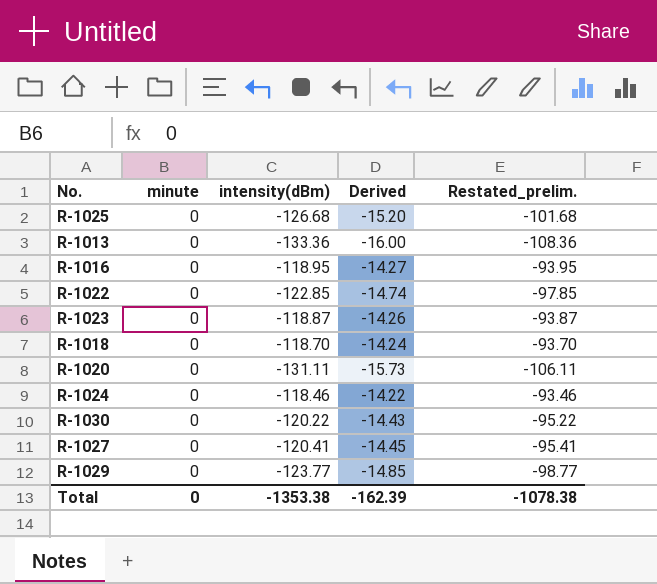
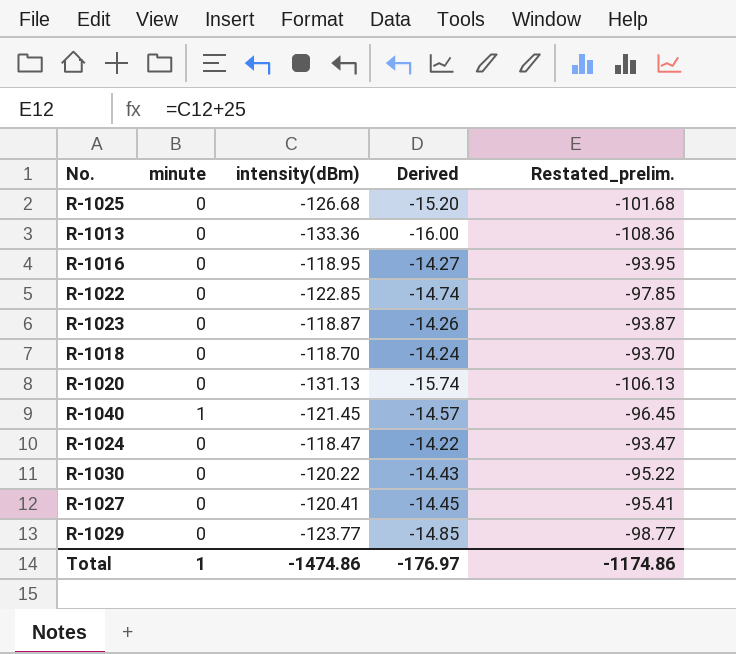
R-1020 | intensity(dBm): -131.11 -> -131.13
R-1020 | Derived: -15.73 -> -15.74
R-1020 | Restated_prelim.: -106.11 -> -106.13
row R-1040: none -> 1 | -121.45 | -14.57 | -96.45
R-1024 | intensity(dBm): -118.46 -> -118.47
R-1024 | Restated_prelim.: -93.46 -> -93.47
Total | minute: 0 -> 1
Total | intensity(dBm): -1353.38 -> -1474.86
Total | Derived: -162.39 -> -176.97
Total | Restated_prelim.: -1078.38 -> -1174.86

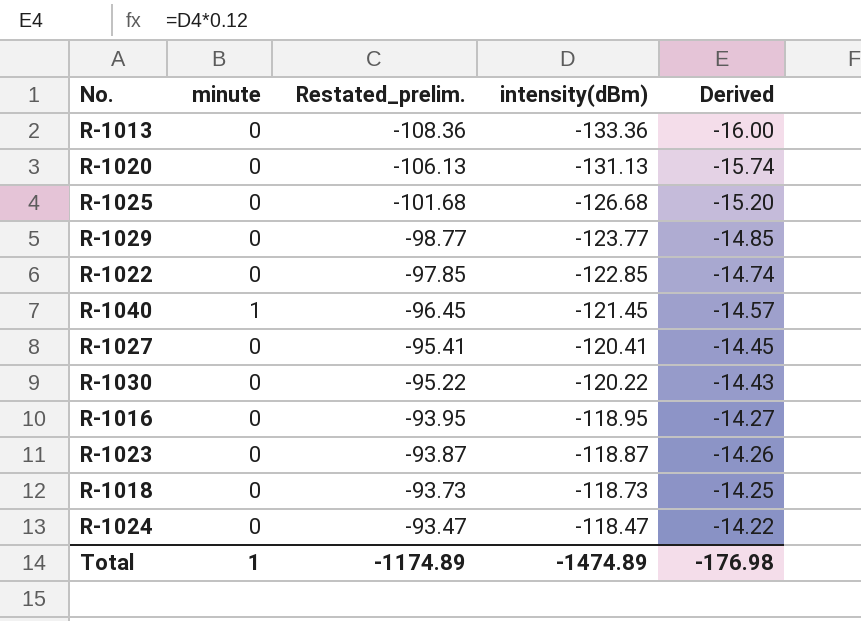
row order: none -> Restated_prelim. ascending
column Restated_prelim. | position: 5 -> 3
R-1018 | Restated_prelim.: -93.70 -> -93.73
R-1018 | intensity(dBm): -118.70 -> -118.73
R-1018 | Derived: -14.24 -> -14.25
Total | Restated_prelim.: -1174.86 -> -1174.89
Total | intensity(dBm): -1474.86 -> -1474.89
Total | Derived: -176.97 -> -176.98

